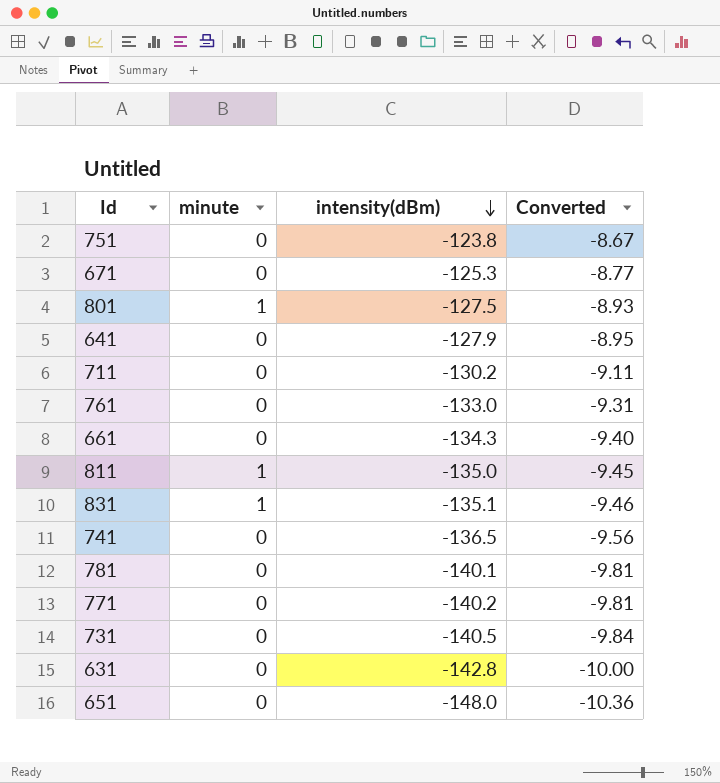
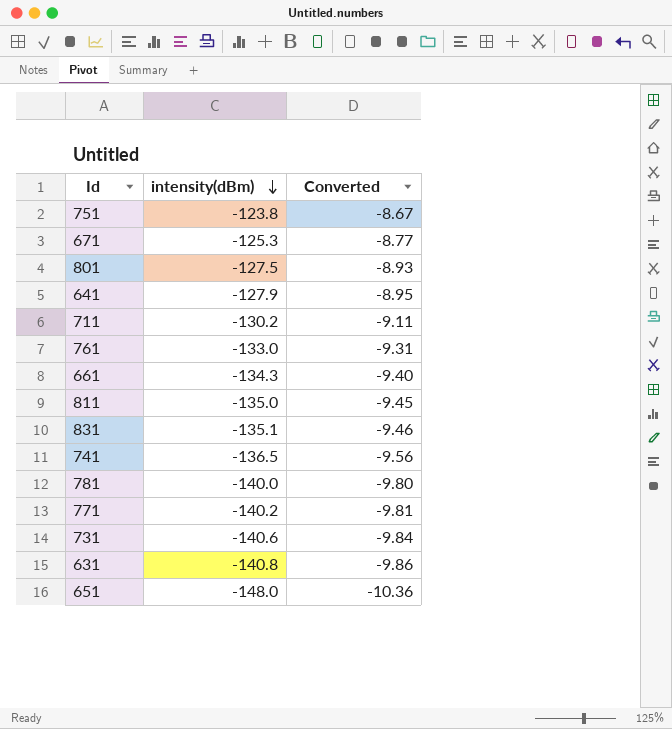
column minute | position: 2 -> none
781 | intensity(dBm): -140.1 -> -140.0
781 | Converted: -9.81 -> -9.80
731 | intensity(dBm): -140.5 -> -140.6
631 | intensity(dBm): -142.8 -> -140.8
631 | Converted: -10.00 -> -9.86

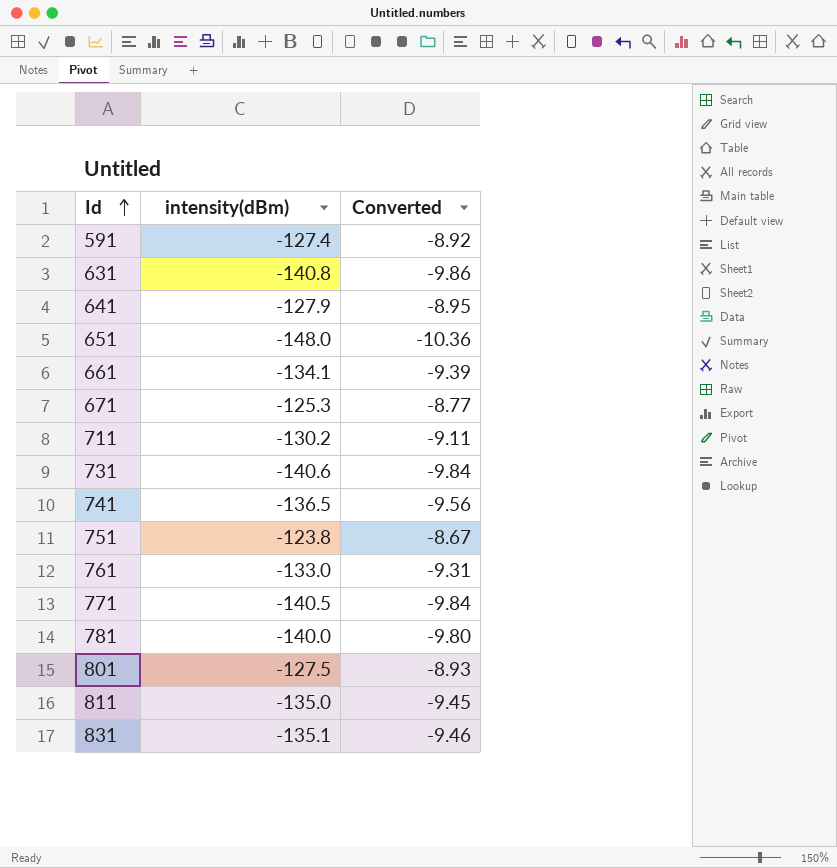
row order: intensity(dBm) descending -> Id ascending
row 591: none -> -127.4 | -8.92
661 | intensity(dBm): -134.3 -> -134.1
661 | Converted: -9.40 -> -9.39
771 | intensity(dBm): -140.2 -> -140.5
771 | Converted: -9.81 -> -9.84

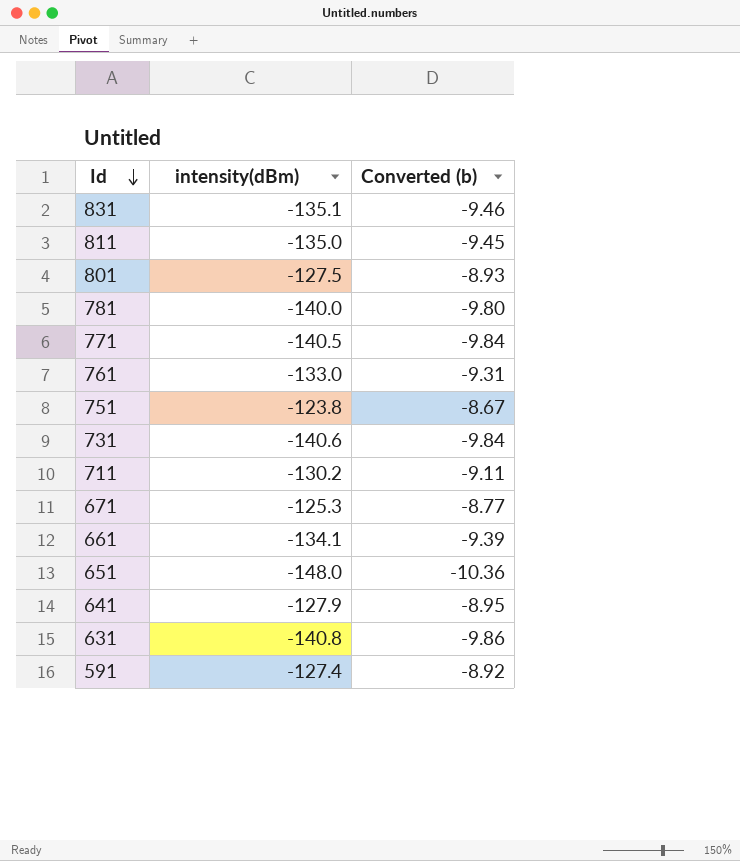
row order: Id ascending -> Id descending
column name: Converted -> Converted (b)
row 741: -136.5 | -9.56 -> none

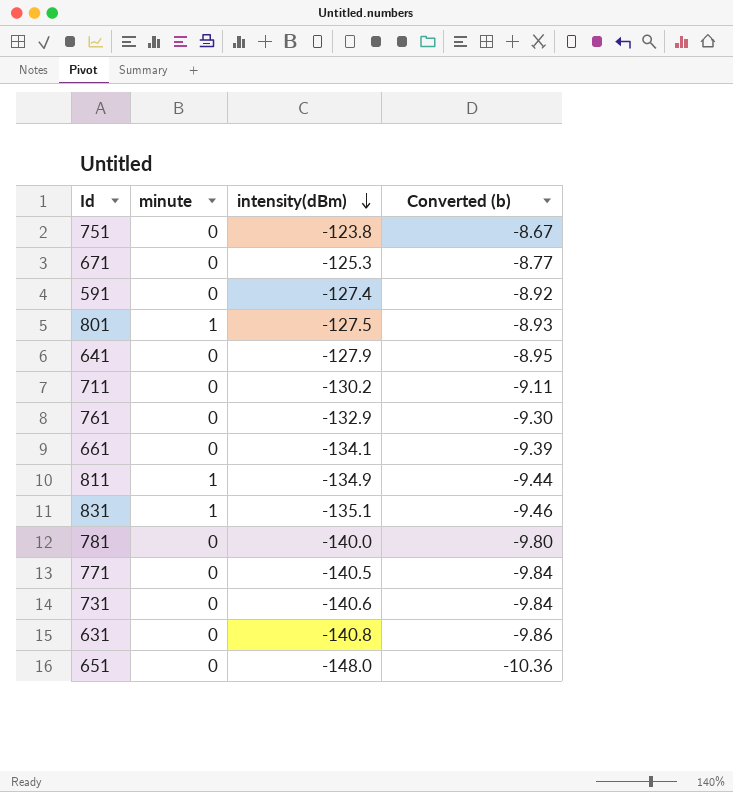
row order: Id descending -> intensity(dBm) descending
column minute | position: none -> 2
761 | intensity(dBm): -133.0 -> -132.9
761 | Converted (b): -9.31 -> -9.30
811 | intensity(dBm): -135.0 -> -134.9
811 | Converted (b): -9.45 -> -9.44

